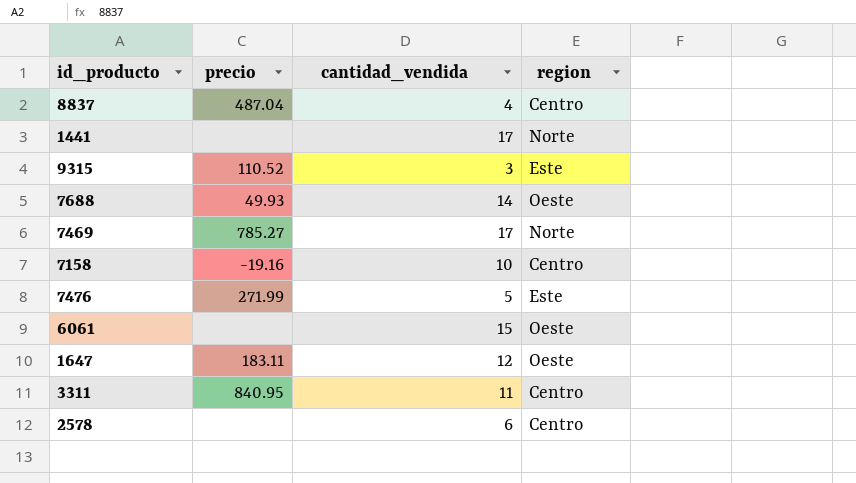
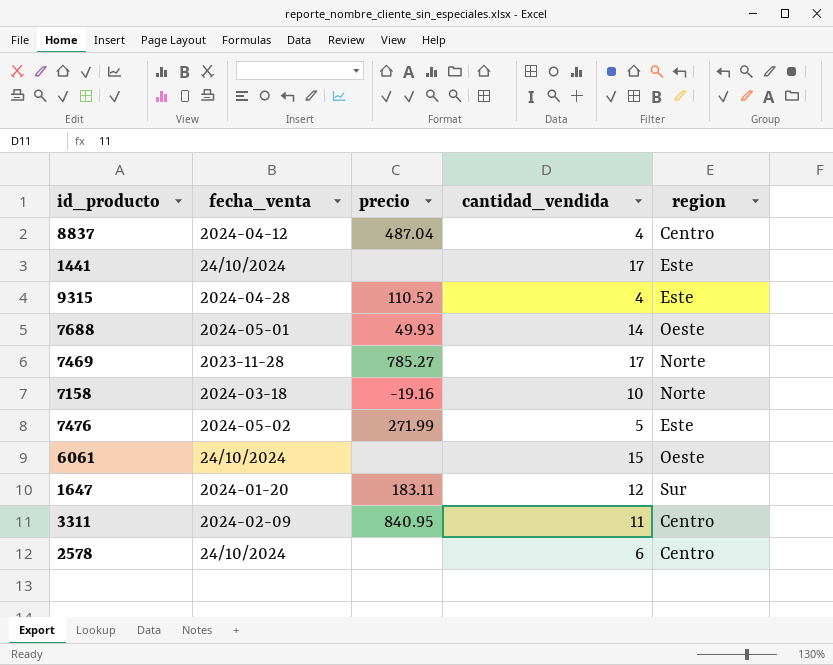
column fecha_venta | position: none -> 2
1441 | region: Norte -> Este
9315 | cantidad_vendida: 3 -> 4
7158 | region: Centro -> Norte
1647 | region: Oeste -> Sur

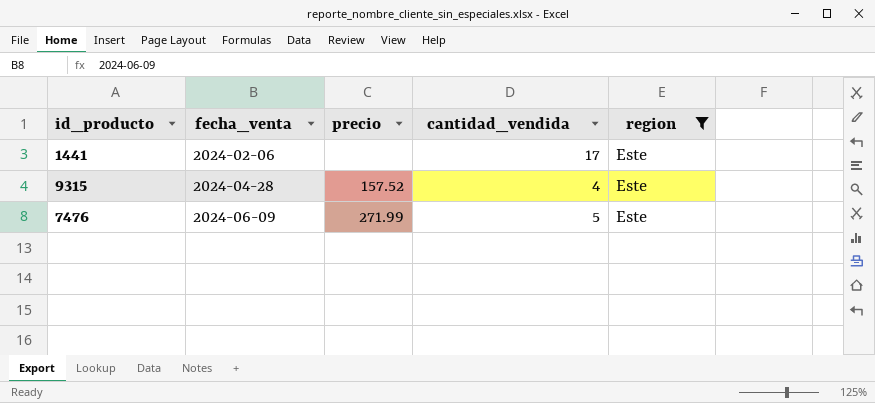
filter: none -> region = Este
1441 | fecha_venta: 24/10/2024 -> 2024-02-06
9315 | precio: 110.52 -> 157.52
7476 | fecha_venta: 2024-05-02 -> 2024-06-09

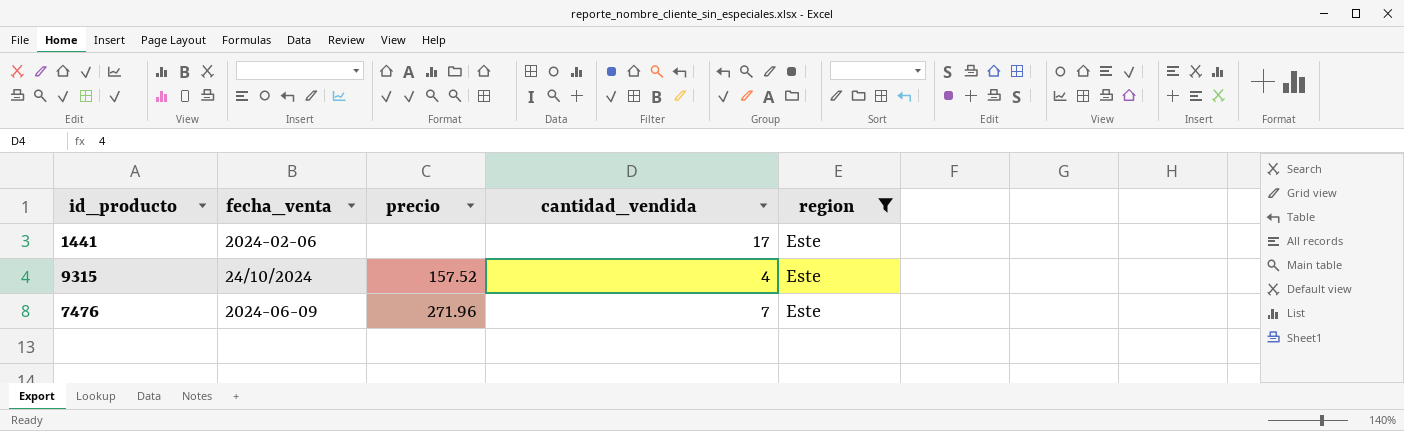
9315 | fecha_venta: 2024-04-28 -> 24/10/2024
7476 | precio: 271.99 -> 271.96
7476 | cantidad_vendida: 5 -> 7

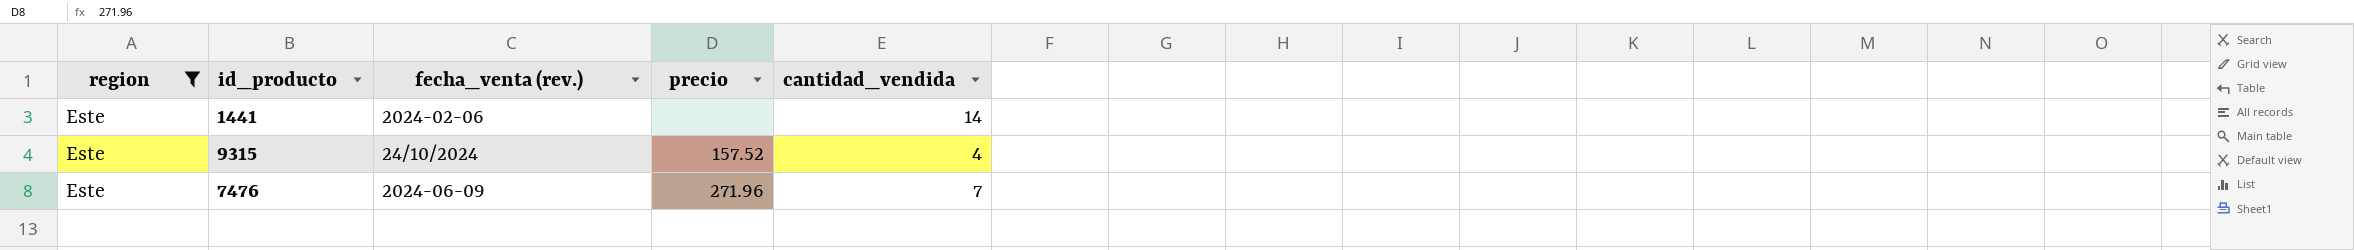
column region | position: 5 -> 1
column name: fecha_venta -> fecha_venta (rev.)
1441 | cantidad_vendida: 17 -> 14

